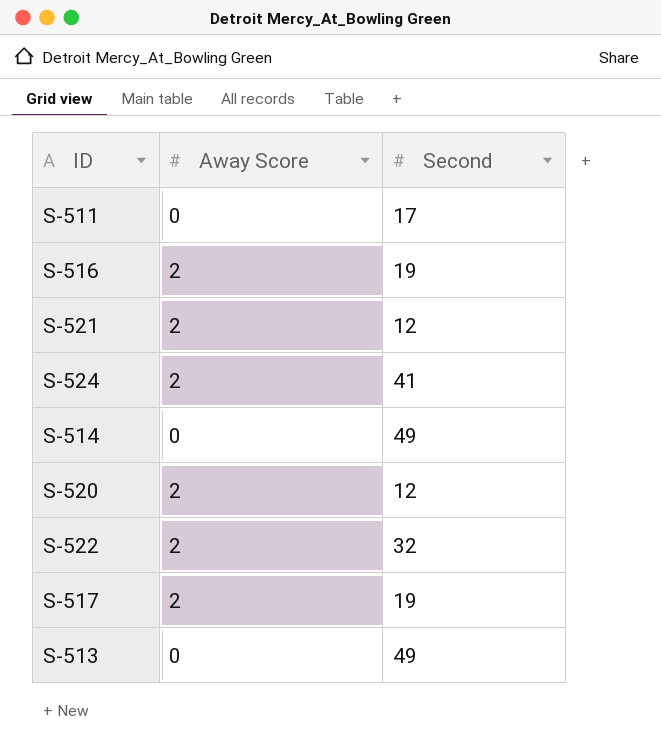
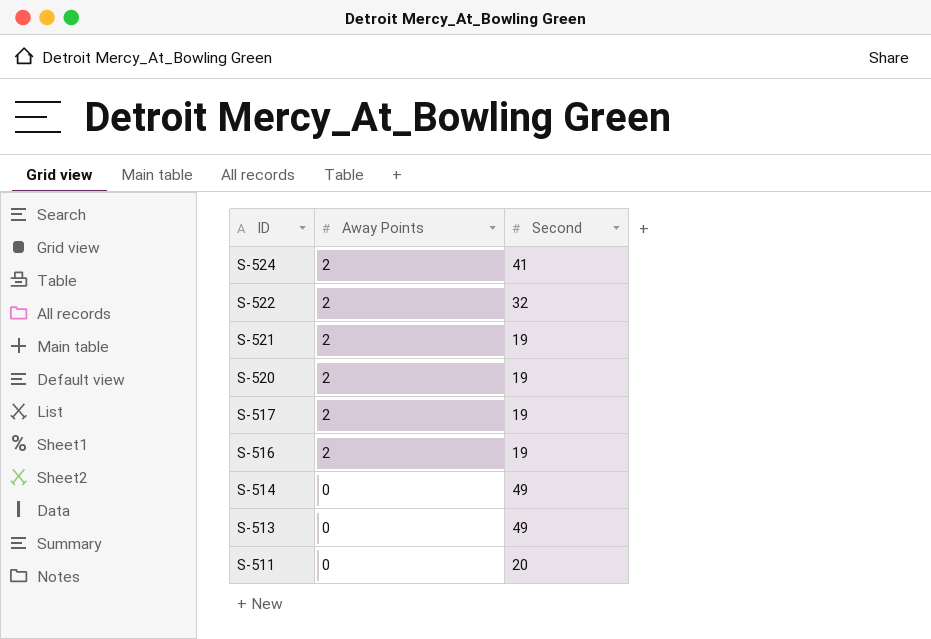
row order: none -> ID descending
column name: Away Score -> Away Points
S-521 | Second: 12 -> 19
S-520 | Second: 12 -> 19
S-511 | Second: 17 -> 20

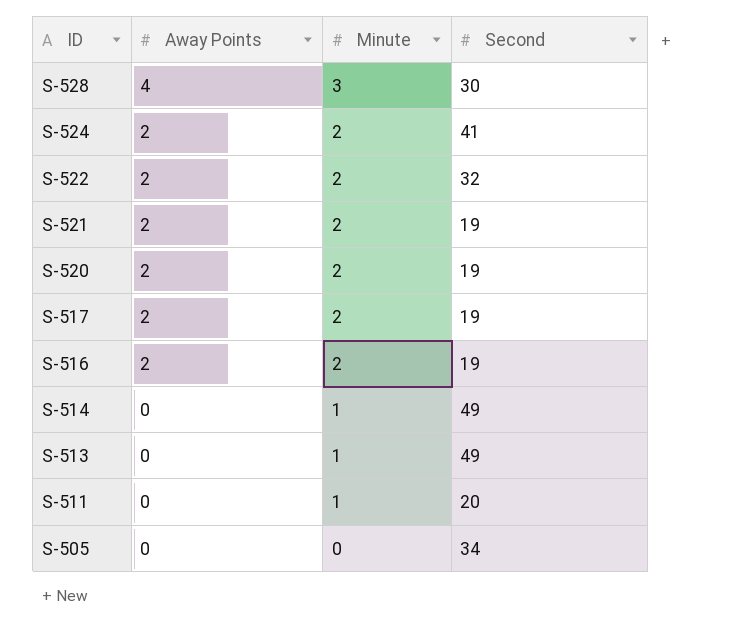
column Minute | position: none -> 3
row S-528: none -> 4 | 3 | 30
row S-505: none -> 0 | 0 | 34

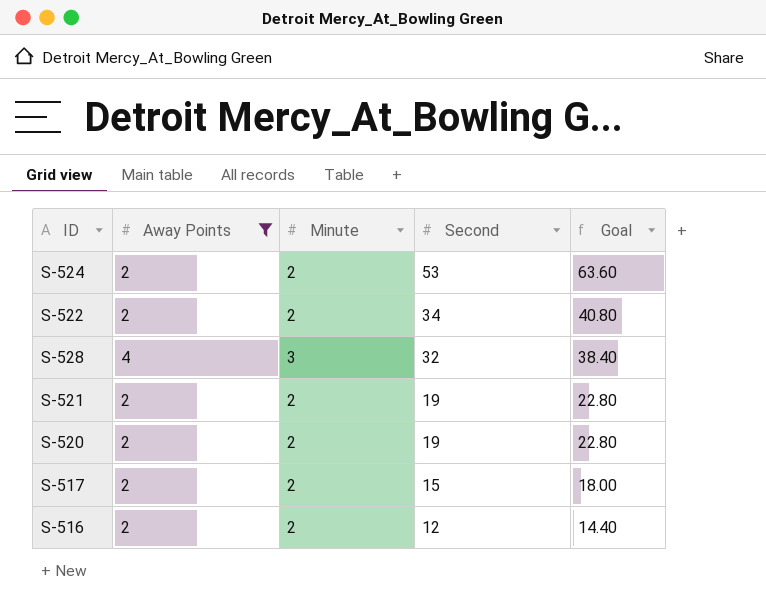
filter: none -> Away Points != 0
row order: ID descending -> Second descending
column Goal | formula: none -> [Second] * 1.2
S-524 | Second: 41 -> 53
S-522 | Second: 32 -> 34
S-528 | Second: 30 -> 32
S-517 | Second: 19 -> 15
S-516 | Second: 19 -> 12

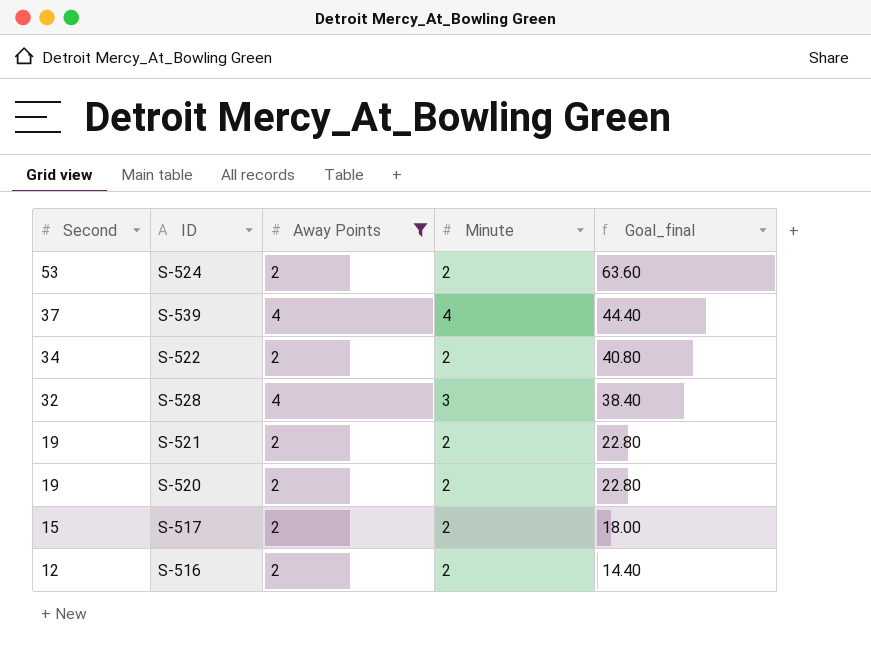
column Second | position: 4 -> 1
column name: Goal -> Goal_final
row S-539: none -> 37 | 4 | 4 | 44.40

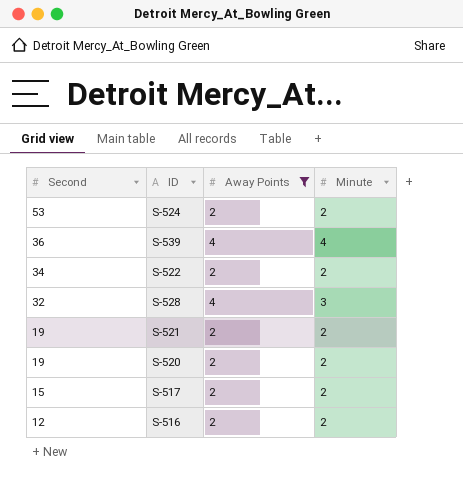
column Goal_final | formula: [Second] * 1.2 -> none
S-539 | Second: 37 -> 36

